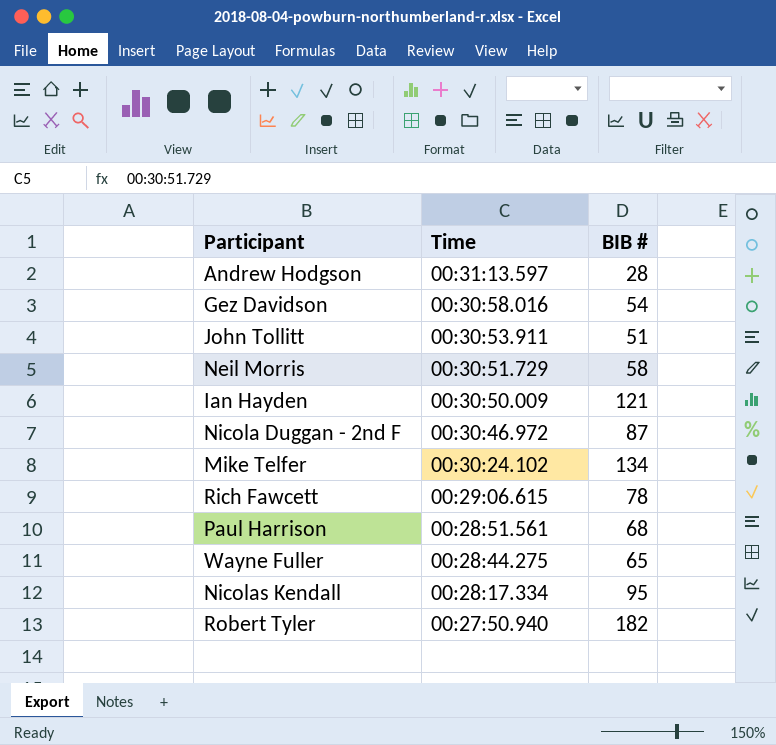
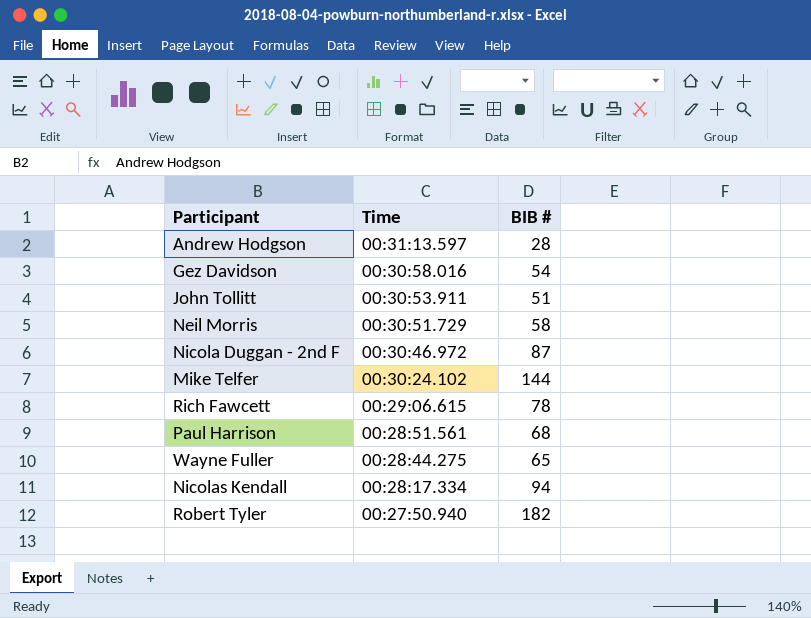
row Ian Hayden: 00:30:50.009 | 121 -> none
Mike Telfer | BIB #: 134 -> 144
Nicolas Kendall | BIB #: 95 -> 94

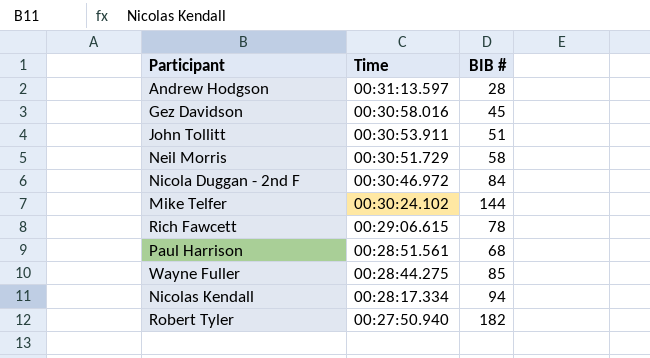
Gez Davidson | BIB #: 54 -> 45
Nicola Duggan - 2nd F | BIB #: 87 -> 84
Wayne Fuller | BIB #: 65 -> 85

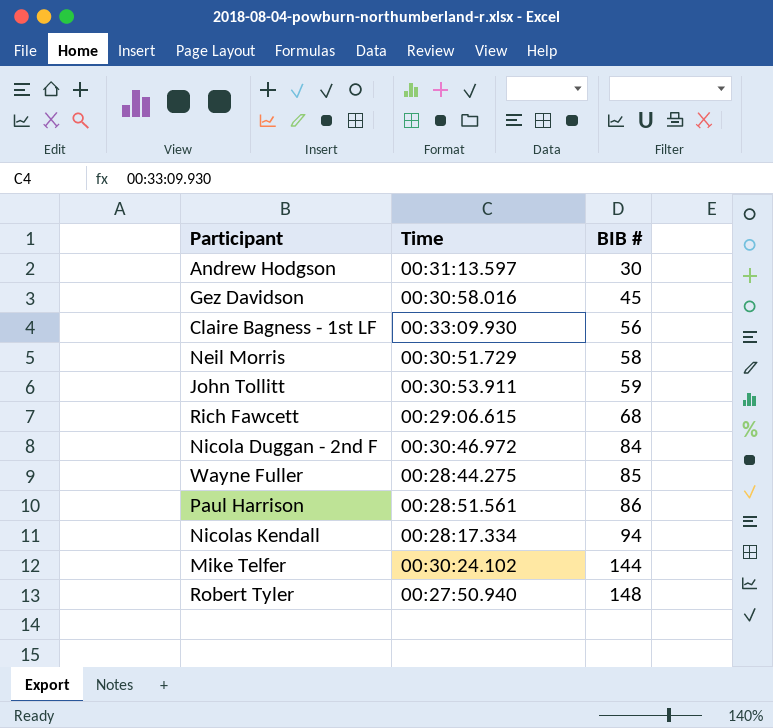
row order: Time descending -> BIB # ascending
Andrew Hodgson | BIB #: 28 -> 30
row Claire Bagness - 1st LF: none -> 00:33:09.930 | 56
John Tollitt | BIB #: 51 -> 59
Rich Fawcett | BIB #: 78 -> 68
Paul Harrison | BIB #: 68 -> 86
Robert Tyler | BIB #: 182 -> 148

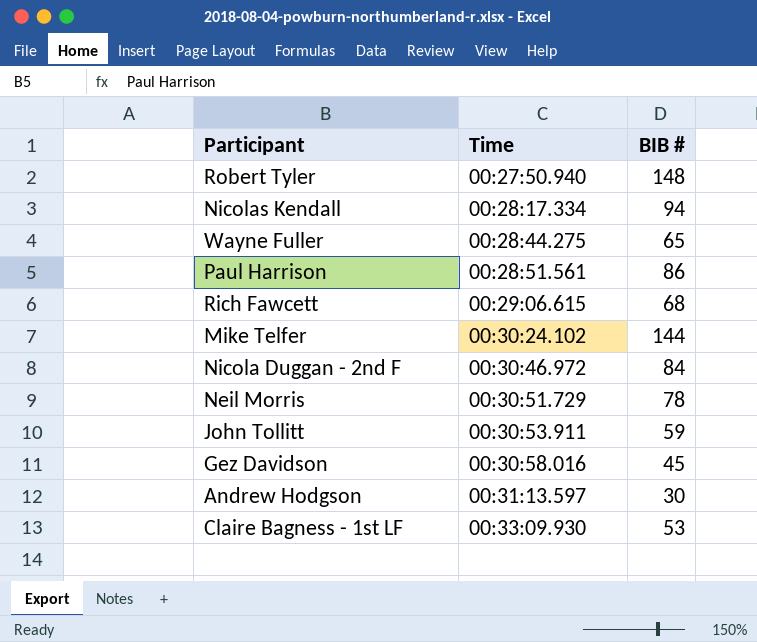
row order: BIB # ascending -> Time ascending
Wayne Fuller | BIB #: 85 -> 65
Neil Morris | BIB #: 58 -> 78
Claire Bagness - 1st LF | BIB #: 56 -> 53

